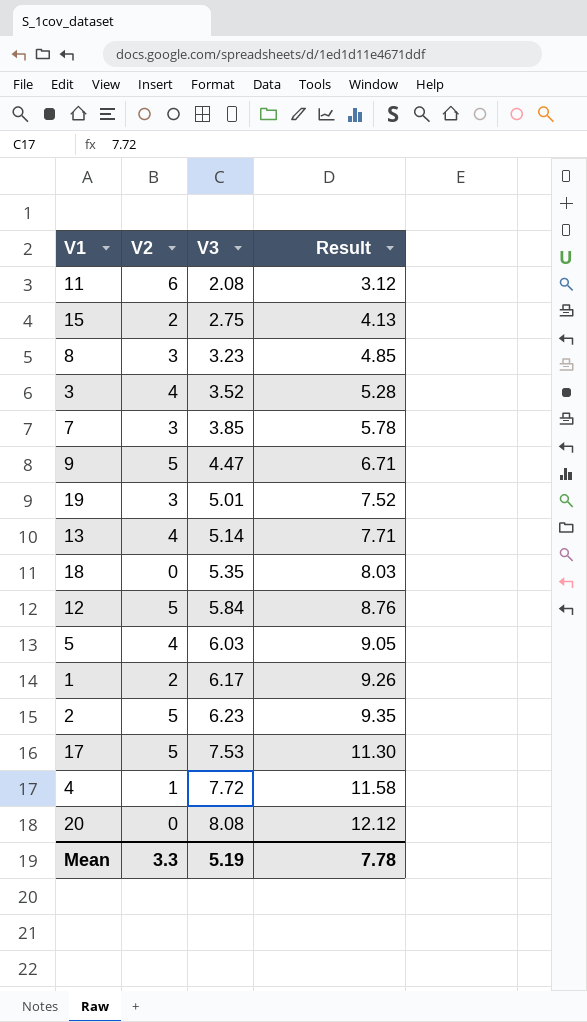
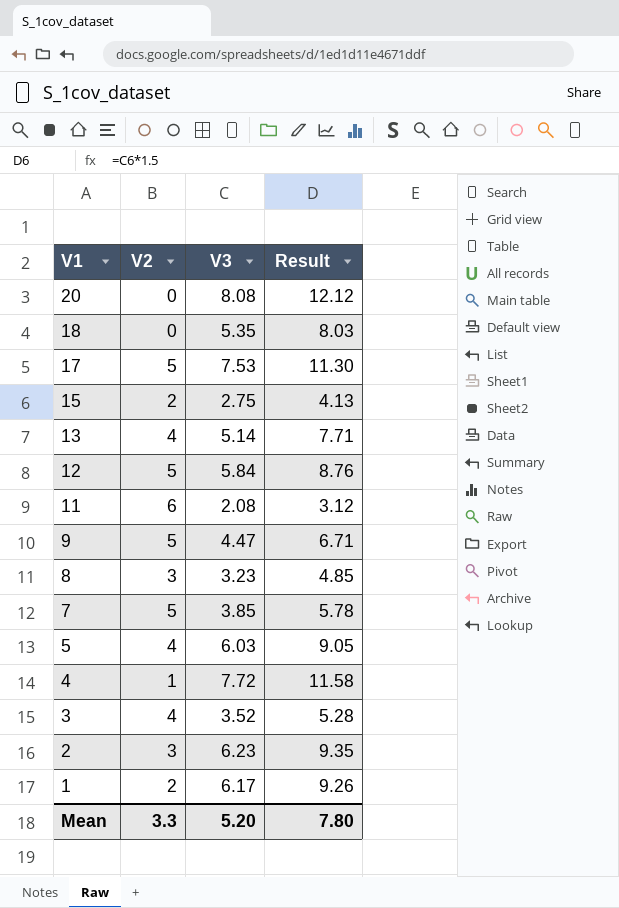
row order: V3 ascending -> V1 descending
row 19: 3 | 5.01 | 7.52 -> none
7 | V2: 3 -> 5
2 | V2: 5 -> 3
Mean | V3: 5.19 -> 5.20
Mean | Result: 7.78 -> 7.80

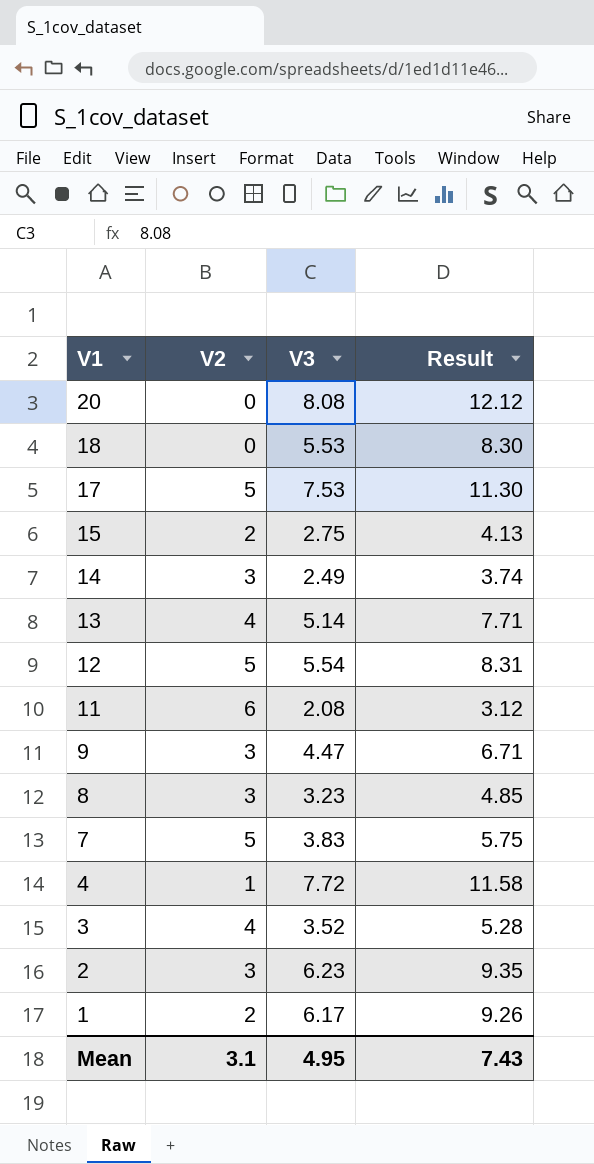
row 5: 4 | 6.03 | 9.05 -> none
18 | V3: 5.35 -> 5.53
18 | Result: 8.03 -> 8.30
row 14: none -> 3 | 2.49 | 3.74
12 | V3: 5.84 -> 5.54
12 | Result: 8.76 -> 8.31
9 | V2: 5 -> 3
7 | V3: 3.85 -> 3.83
7 | Result: 5.78 -> 5.75
Mean | V2: 3.3 -> 3.1
Mean | V3: 5.20 -> 4.95
Mean | Result: 7.80 -> 7.43

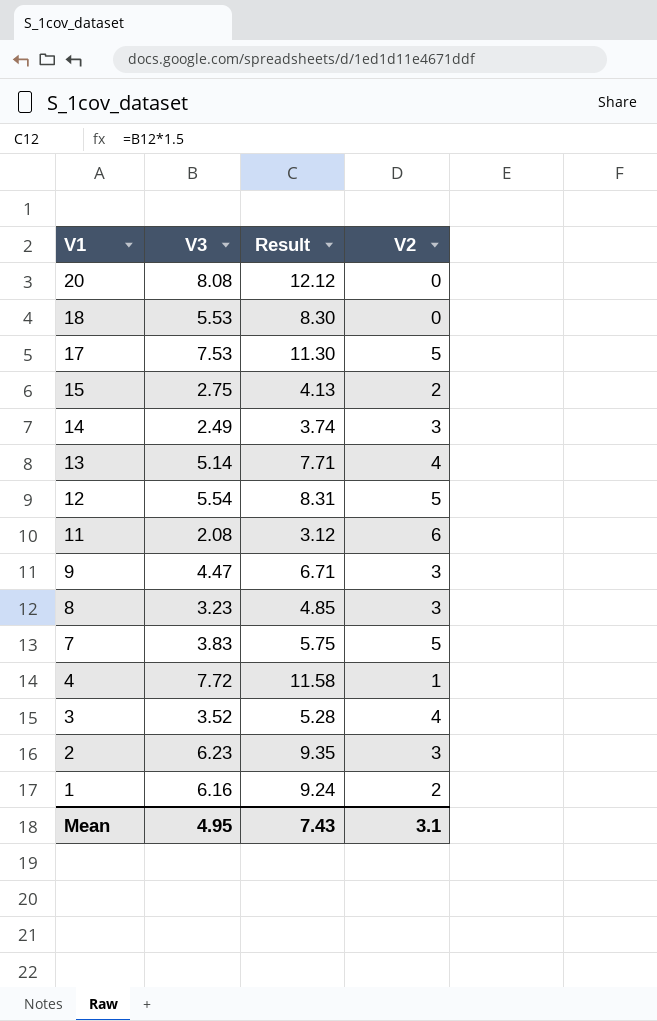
column V2 | position: 2 -> 4
1 | V3: 6.17 -> 6.16
1 | Result: 9.26 -> 9.24

